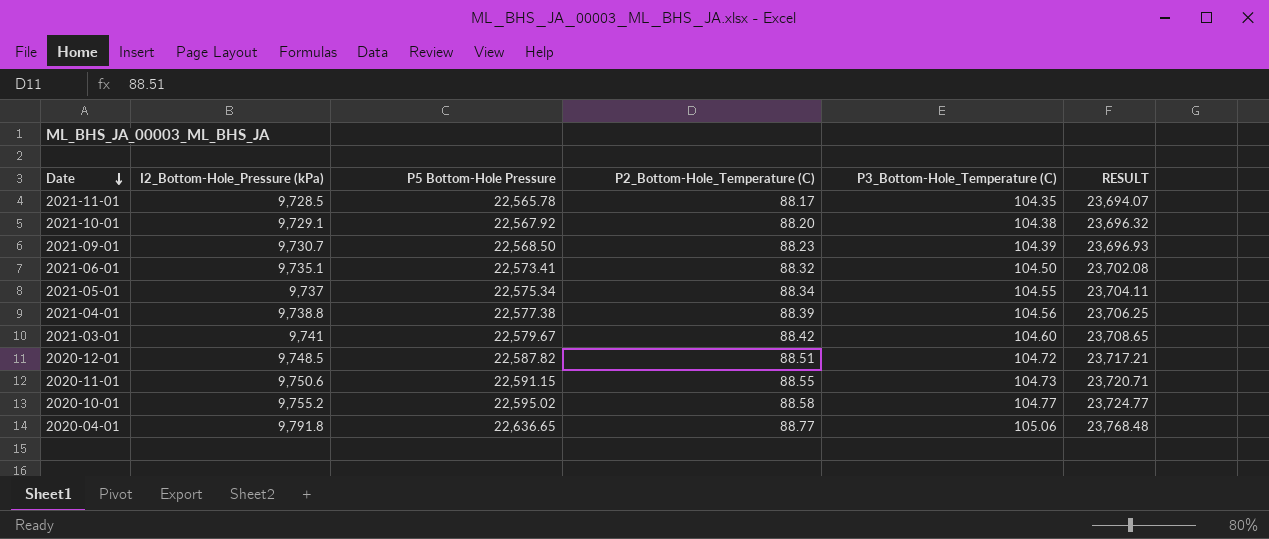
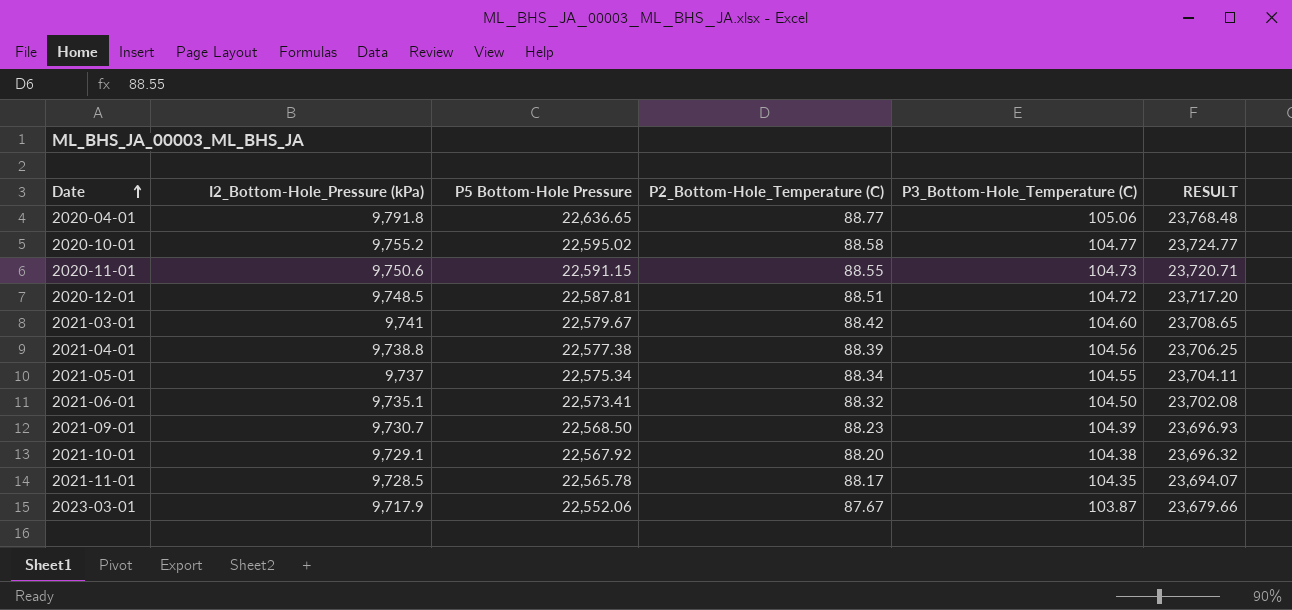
row order: Date descending -> Date ascending
2020-12-01 | P5 Bottom-Hole Pressure: 22,587.82 -> 22,587.81
2020-12-01 | RESULT: 23,717.21 -> 23,717.20
row 2023-03-01: none -> 9,717.9 | 22,552.06 | 87.67 | 103.87 | 23,679.66

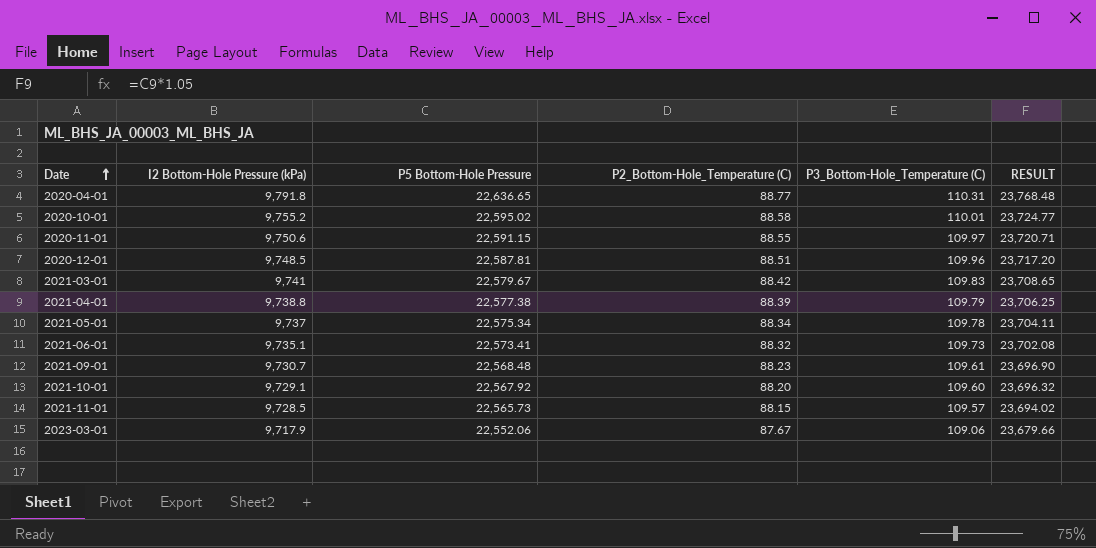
column name: I2_Bottom-Hole_Pressure (kPa) -> I2 Bottom-Hole Pressure (kPa)
2020-04-01 | P3_Bottom-Hole_Temperature (C): 105.06 -> 110.31
2020-10-01 | P3_Bottom-Hole_Temperature (C): 104.77 -> 110.01
2020-11-01 | P3_Bottom-Hole_Temperature (C): 104.73 -> 109.97
2020-12-01 | P3_Bottom-Hole_Temperature (C): 104.72 -> 109.96
2021-03-01 | P3_Bottom-Hole_Temperature (C): 104.60 -> 109.83
2021-04-01 | P3_Bottom-Hole_Temperature (C): 104.56 -> 109.79
2021-05-01 | P3_Bottom-Hole_Temperature (C): 104.55 -> 109.78
2021-06-01 | P3_Bottom-Hole_Temperature (C): 104.50 -> 109.73
2021-09-01 | P5 Bottom-Hole Pressure: 22,568.50 -> 22,568.48
2021-09-01 | P3_Bottom-Hole_Temperature (C): 104.39 -> 109.61
2021-09-01 | RESULT: 23,696.93 -> 23,696.90
2021-10-01 | P3_Bottom-Hole_Temperature (C): 104.38 -> 109.60
2021-11-01 | P5 Bottom-Hole Pressure: 22,565.78 -> 22,565.73
2021-11-01 | P2_Bottom-Hole_Temperature (C): 88.17 -> 88.15
2021-11-01 | P3_Bottom-Hole_Temperature (C): 104.35 -> 109.57
2021-11-01 | RESULT: 23,694.07 -> 23,694.02
2023-03-01 | P3_Bottom-Hole_Temperature (C): 103.87 -> 109.06

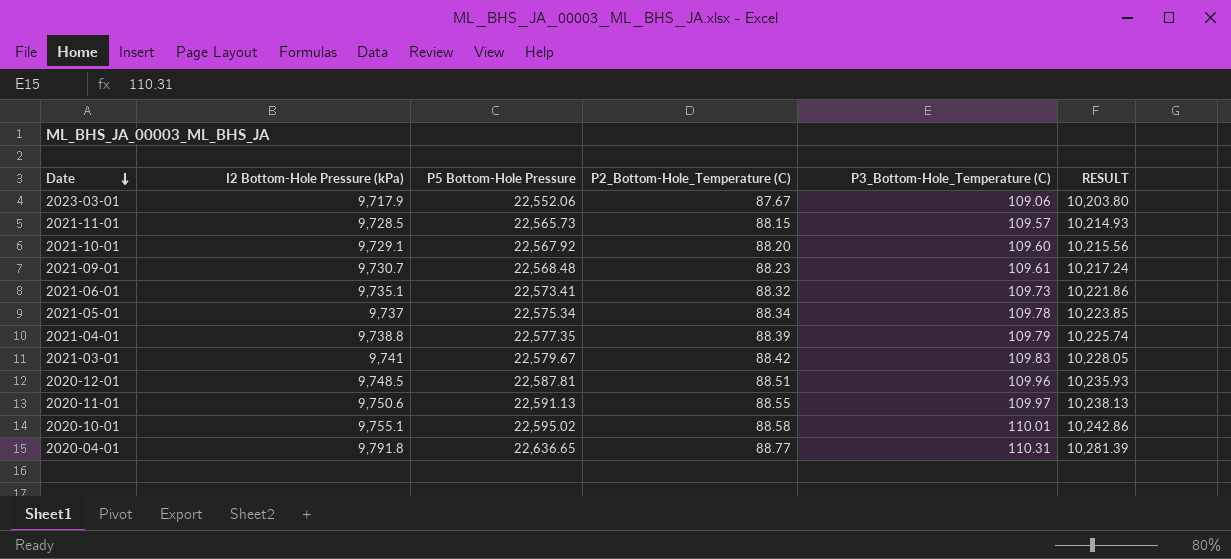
row order: Date ascending -> Date descending
column RESULT | formula: [P5 Bottom-Hole Pressure] * 1.05 -> [I2 Bottom-Hole Pressure (kPa)] * 1.05
2021-04-01 | P5 Bottom-Hole Pressure: 22,577.38 -> 22,577.35
2020-11-01 | P5 Bottom-Hole Pressure: 22,591.15 -> 22,591.13
2020-10-01 | I2 Bottom-Hole Pressure (kPa): 9,755.2 -> 9,755.1

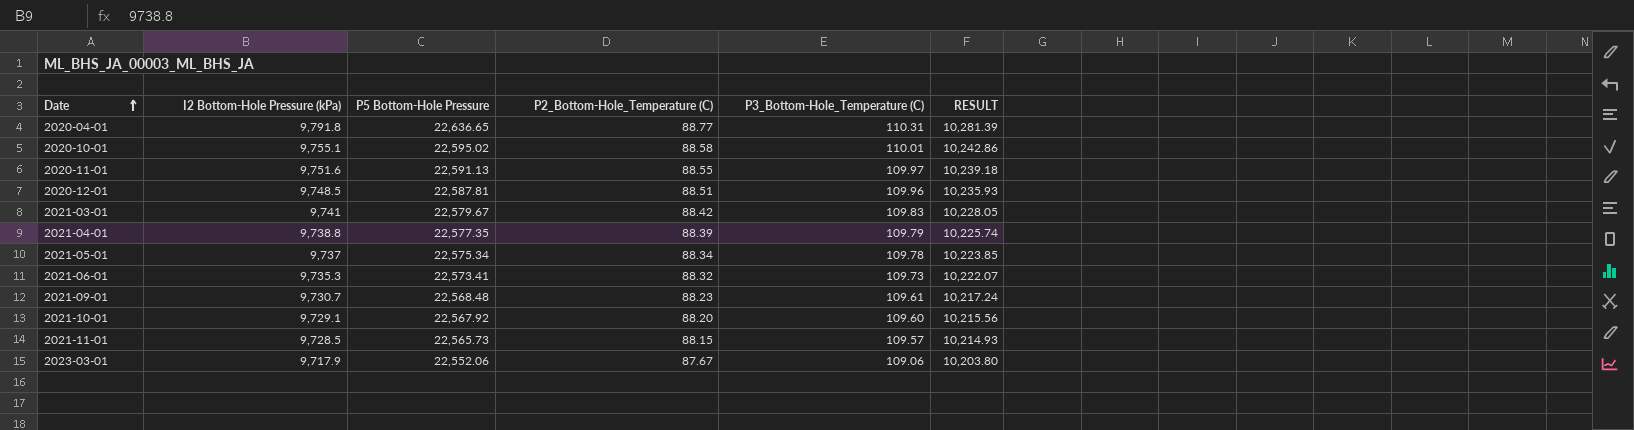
row order: Date descending -> Date ascending
2020-11-01 | I2 Bottom-Hole Pressure (kPa): 9,750.6 -> 9,751.6
2020-11-01 | RESULT: 10,238.13 -> 10,239.18
2021-06-01 | I2 Bottom-Hole Pressure (kPa): 9,735.1 -> 9,735.3
2021-06-01 | RESULT: 10,221.86 -> 10,222.07

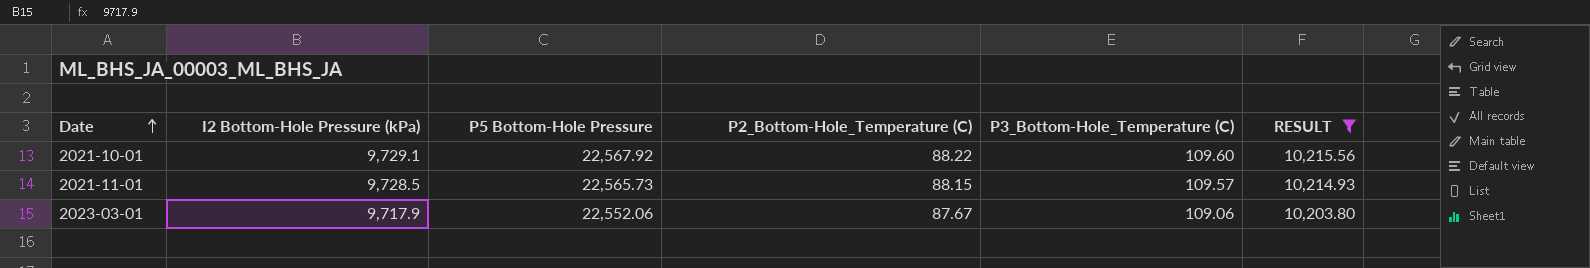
filter: none -> RESULT <= 10,215.56
2021-10-01 | P2_Bottom-Hole_Temperature (C): 88.20 -> 88.22

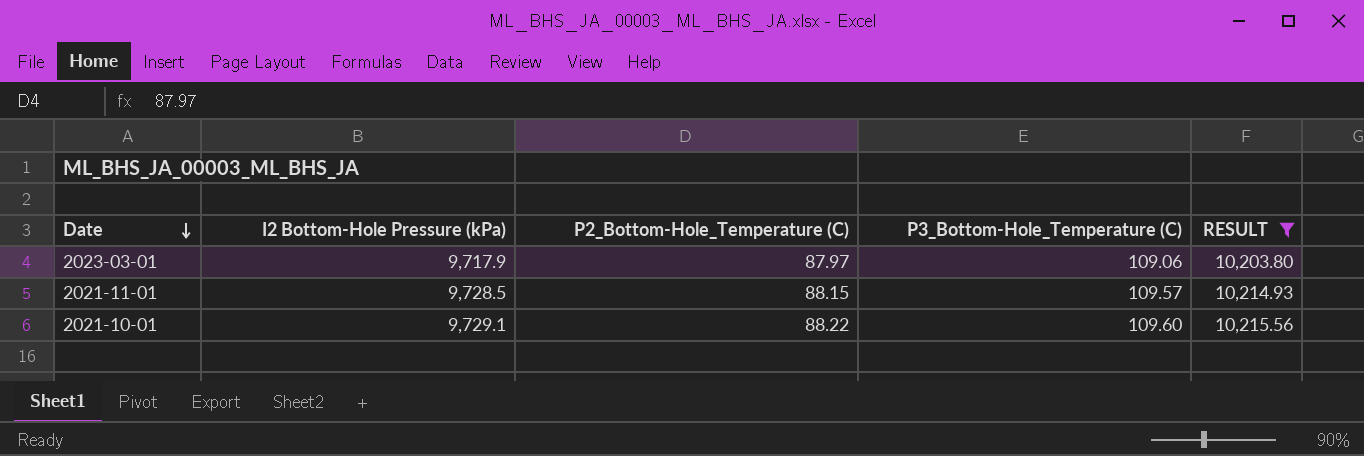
row order: Date ascending -> Date descending
column P5 Bottom-Hole Pressure | position: 3 -> none
2023-03-01 | P2_Bottom-Hole_Temperature (C): 87.67 -> 87.97

